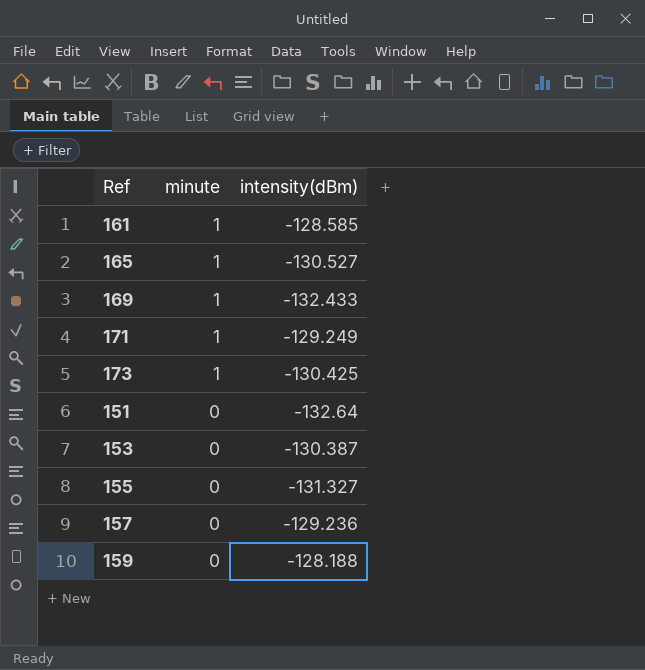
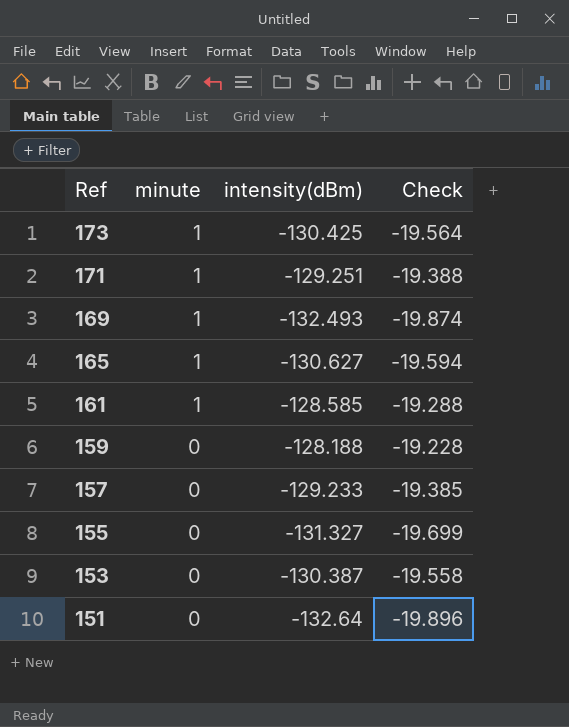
row order: minute descending -> Ref descending
column Check | formula: none -> [intensity(dBm)] * 0.15
171 | intensity(dBm): -129.249 -> -129.251
169 | intensity(dBm): -132.433 -> -132.493
165 | intensity(dBm): -130.527 -> -130.627
157 | intensity(dBm): -129.236 -> -129.233

